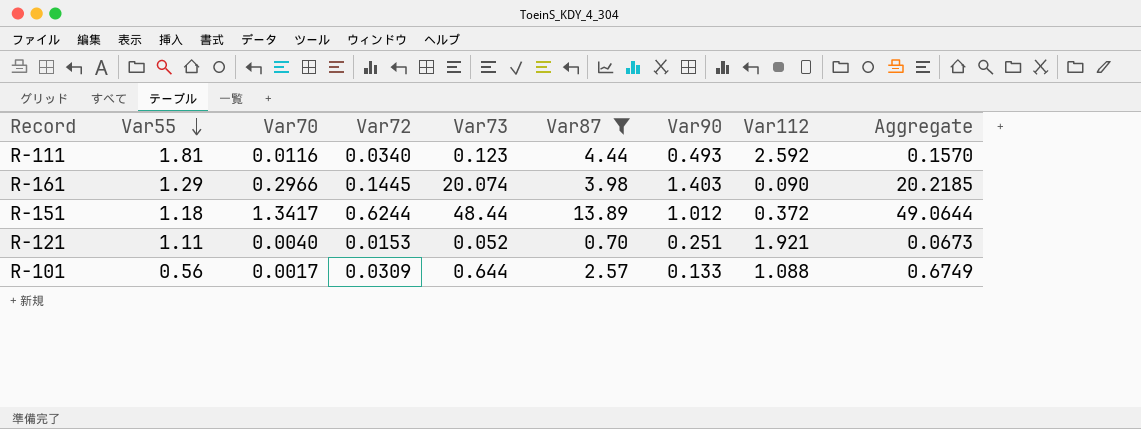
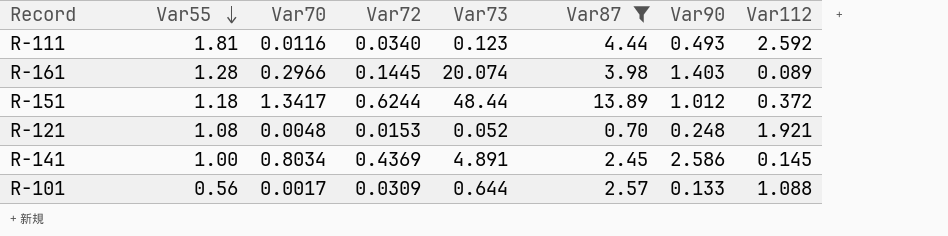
column Aggregate | formula: [Var72] + [Var73] -> none
R-161 | Var55: 1.29 -> 1.28
R-161 | Var112: 0.090 -> 0.089
R-121 | Var55: 1.11 -> 1.08
R-121 | Var70: 0.0040 -> 0.0048
R-121 | Var90: 0.251 -> 0.248
row R-141: none -> 1.00 | 0.8034 | 0.4369 | 4.891 | 2.45 | 2.586 | 0.145

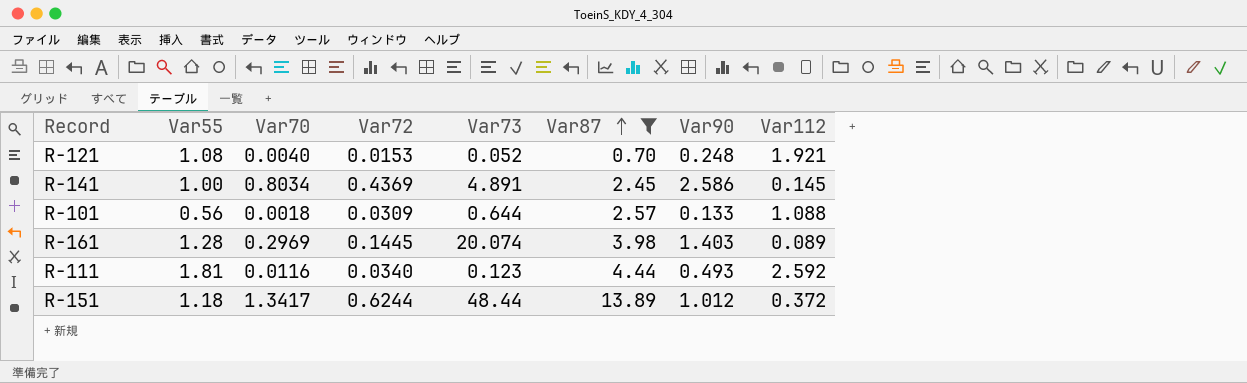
row order: Var55 descending -> Var87 ascending
R-121 | Var70: 0.0048 -> 0.0040
R-101 | Var70: 0.0017 -> 0.0018
R-161 | Var70: 0.2966 -> 0.2969

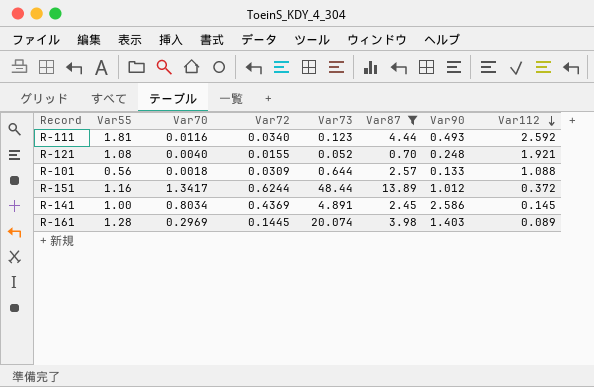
row order: Var87 ascending -> Var112 descending
R-121 | Var72: 0.0153 -> 0.0155
R-151 | Var55: 1.18 -> 1.16

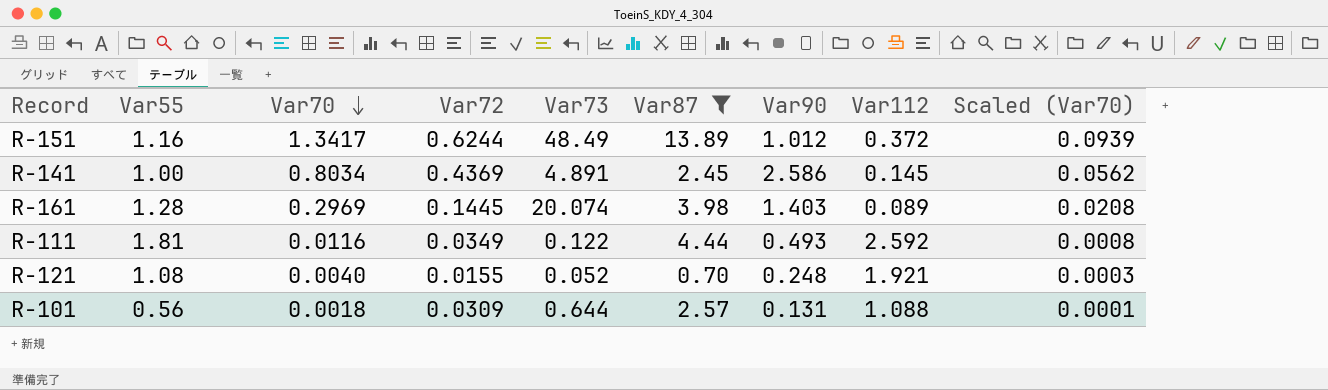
row order: Var112 descending -> Var70 descending
column Scaled (Var70) | formula: none -> [Var70] * 0.07
R-151 | Var73: 48.44 -> 48.49
R-111 | Var72: 0.0340 -> 0.0349
R-111 | Var73: 0.123 -> 0.122
R-101 | Var90: 0.133 -> 0.131

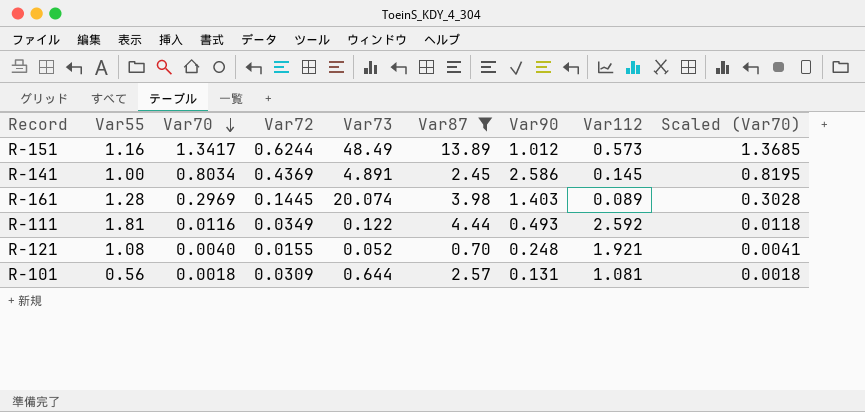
column Scaled (Var70) | formula: [Var70] * 0.07 -> [Var70] * 1.02
R-151 | Var112: 0.372 -> 0.573
R-101 | Var112: 1.088 -> 1.081

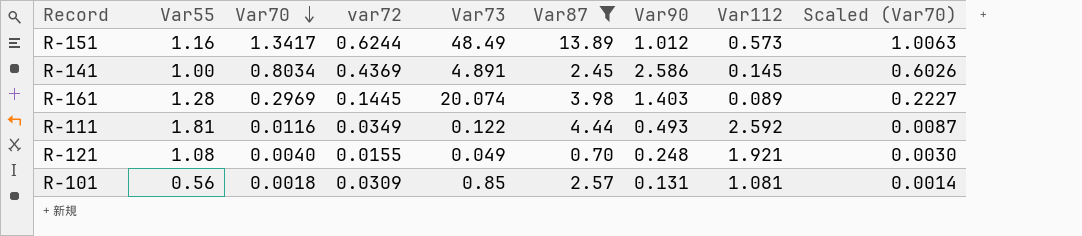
column name: Var72 -> var72
column Scaled (Var70) | formula: [Var70] * 1.02 -> [Var70] * 0.75
R-121 | Var73: 0.052 -> 0.049
R-101 | Var73: 0.644 -> 0.85

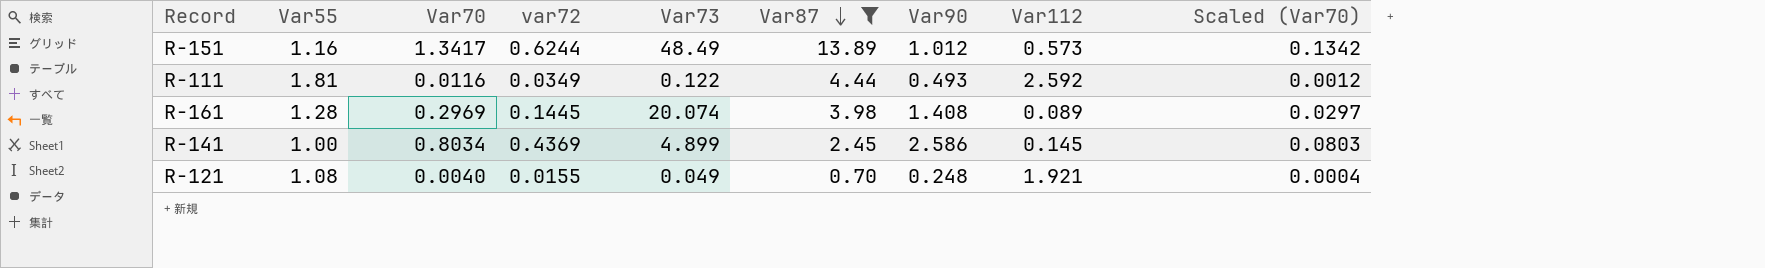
row order: Var70 descending -> Var87 descending
column Scaled (Var70) | formula: [Var70] * 0.75 -> [Var70] * 0.1
row R-101: 0.56 | 0.0018 | 0.0309 | 0.85 | 2.57 | 0.131 | 1.081 | 0.0014 -> none
R-161 | Var90: 1.403 -> 1.408
R-141 | Var73: 4.891 -> 4.899

